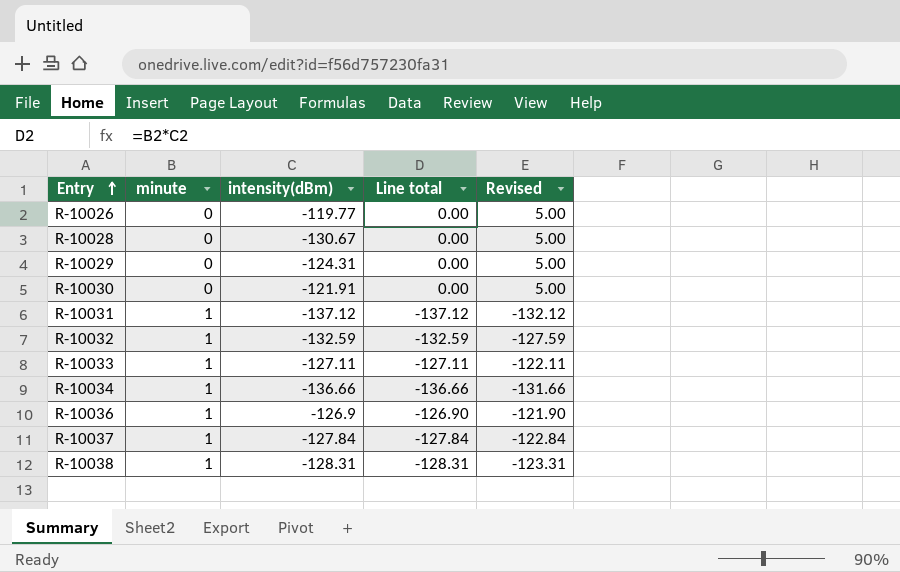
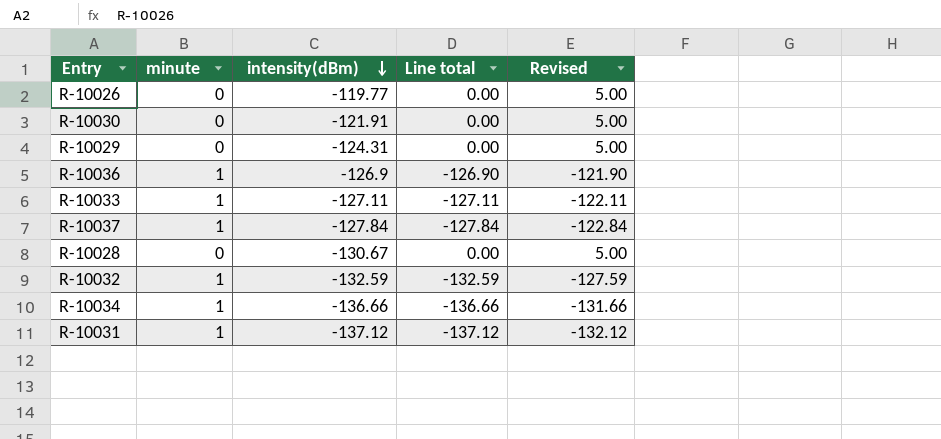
row order: Entry ascending -> intensity(dBm) descending
row R-10038: 1 | -128.31 | -128.31 | -123.31 -> none

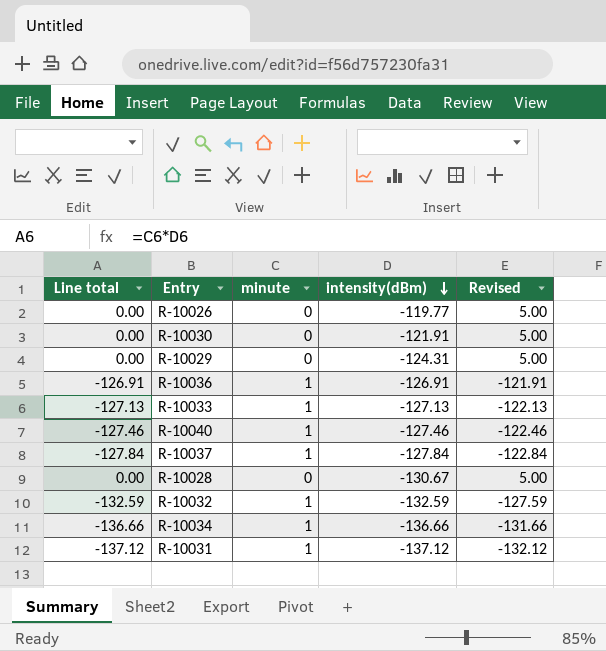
column Line total | position: 4 -> 1
R-10036 | Line total: -126.90 -> -126.91
R-10036 | intensity(dBm): -126.9 -> -126.91
R-10036 | Revised: -121.90 -> -121.91
R-10033 | Line total: -127.11 -> -127.13
R-10033 | intensity(dBm): -127.11 -> -127.13
R-10033 | Revised: -122.11 -> -122.13
row R-10040: none -> -127.46 | 1 | -127.46 | -122.46

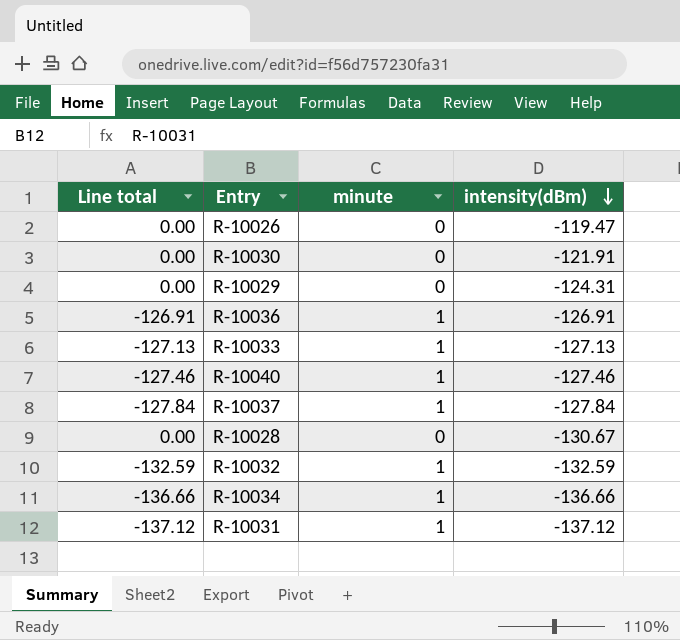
column Revised | formula: [Line total] + 5 -> none
R-10026 | intensity(dBm): -119.77 -> -119.47

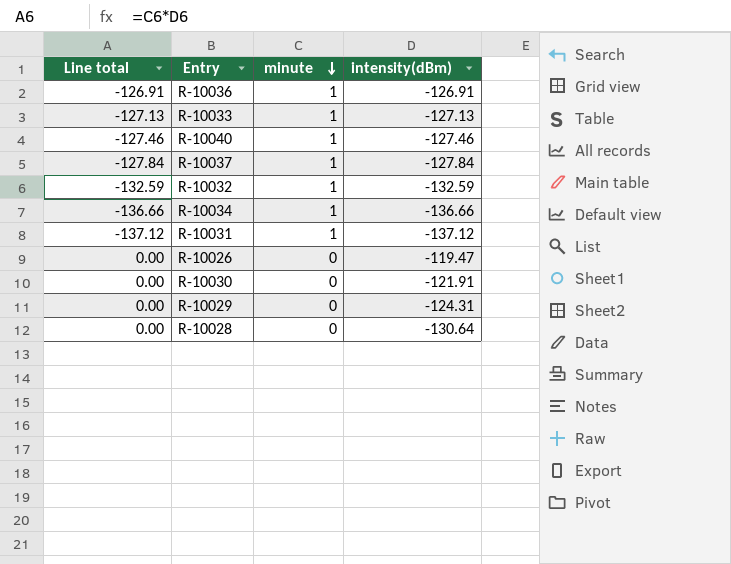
row order: intensity(dBm) descending -> minute descending
R-10028 | intensity(dBm): -130.67 -> -130.64

